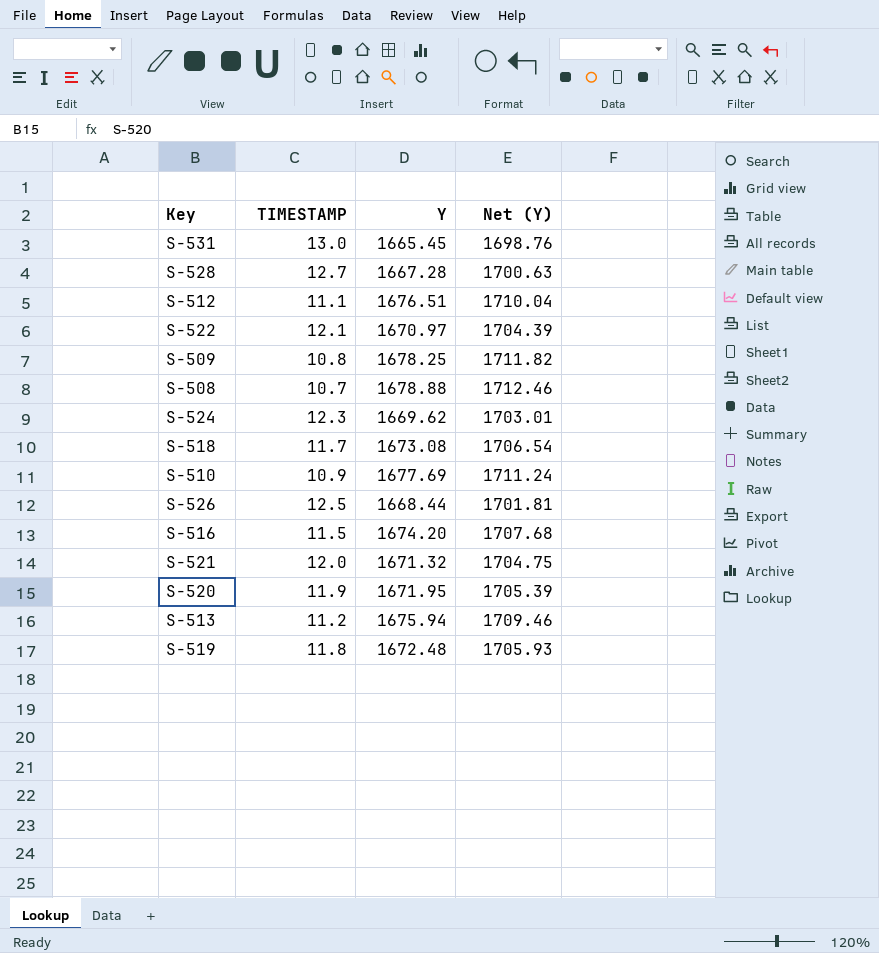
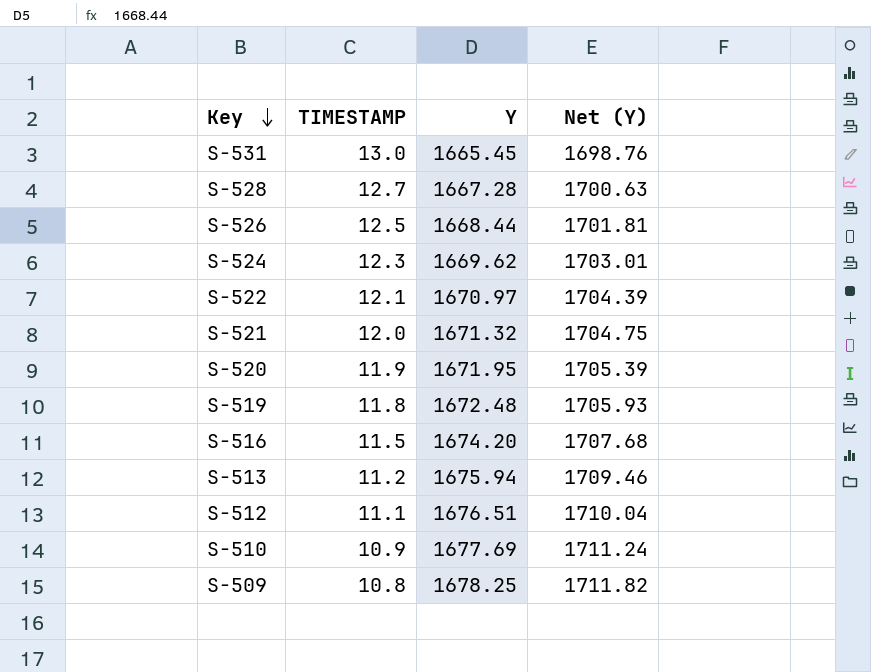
row order: none -> Key descending
row S-508: 10.7 | 1678.88 | 1712.46 -> none
row S-518: 11.7 | 1673.08 | 1706.54 -> none

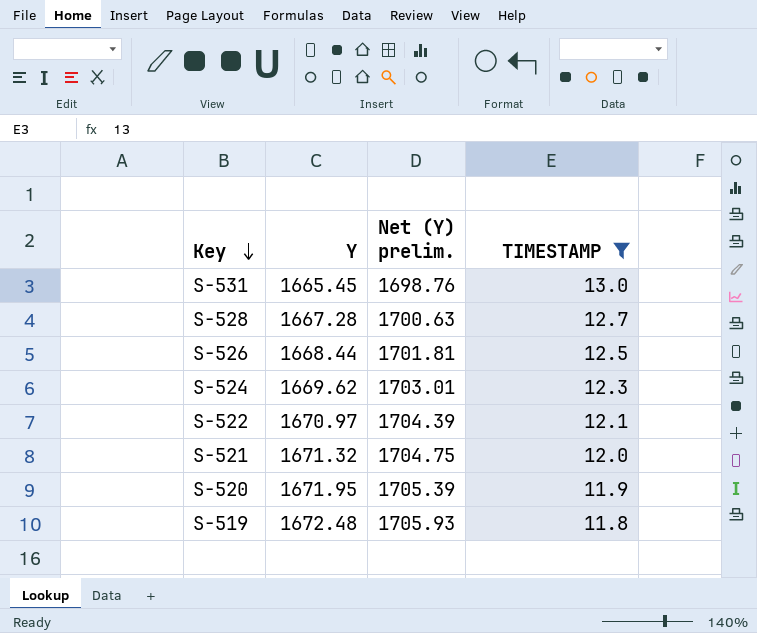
filter: none -> TIMESTAMP >= 11.8
column name: Net (Y) -> Net (Y) prelim.
column TIMESTAMP | position: 2 -> 4

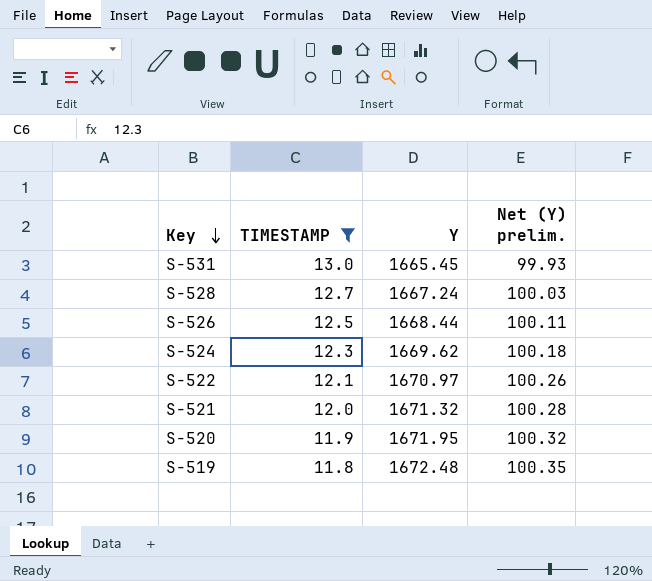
column TIMESTAMP | position: 4 -> 2
column Net (Y) prelim. | formula: [Y] * 1.02 -> [Y] * 0.06
S-528 | Y: 1667.28 -> 1667.24

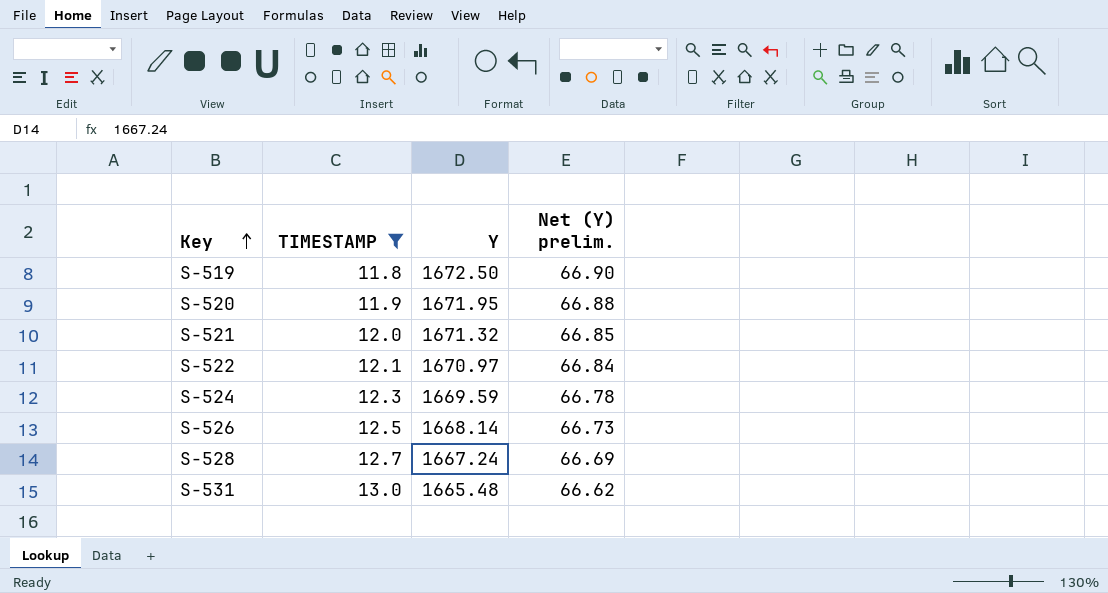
row order: Key descending -> Key ascending
column Net (Y) prelim. | formula: [Y] * 0.06 -> [Y] * 0.04
S-519 | Y: 1672.48 -> 1672.50
S-524 | Y: 1669.62 -> 1669.59
S-526 | Y: 1668.44 -> 1668.14
S-531 | Y: 1665.45 -> 1665.48

